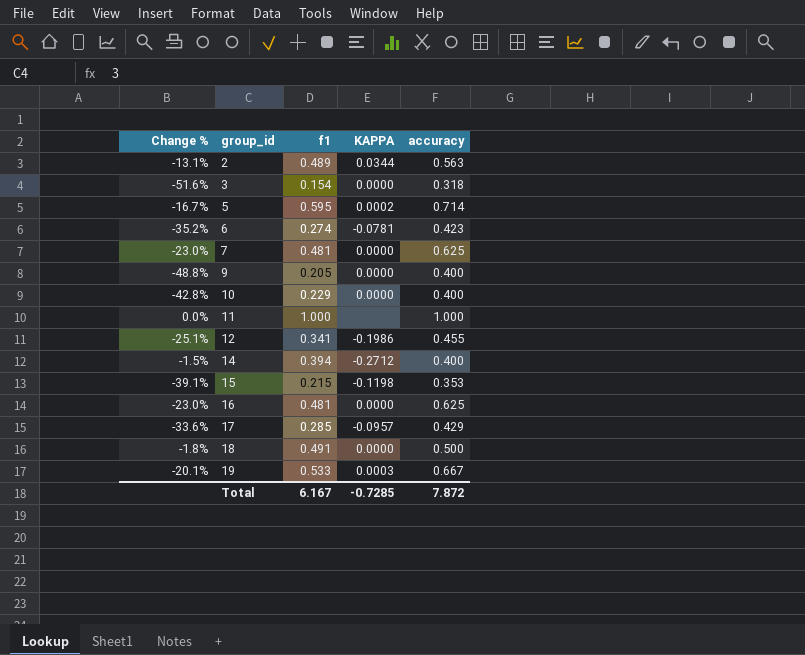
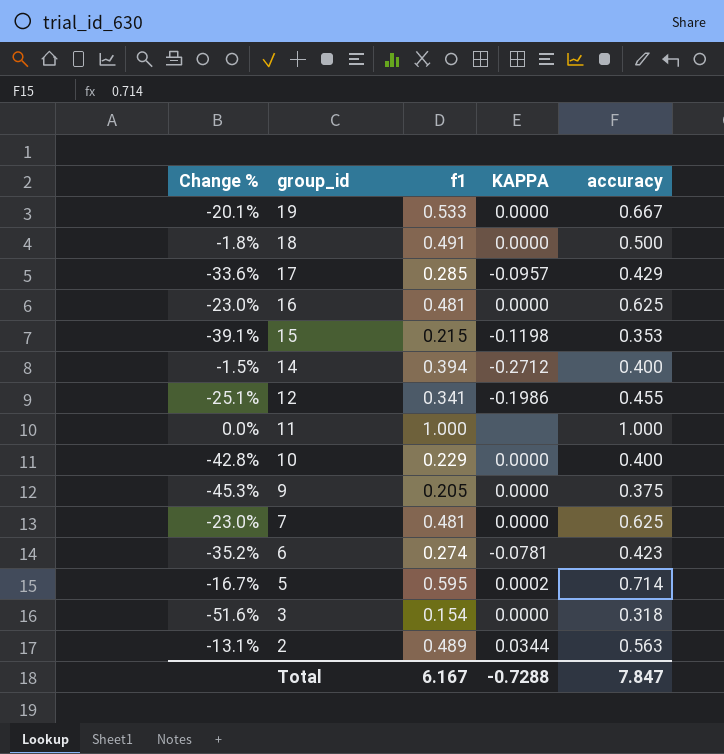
row order: group_id ascending -> group_id descending
19 | KAPPA: 0.0003 -> 0.0000
9 | Change %: -48.8% -> -45.3%
9 | accuracy: 0.400 -> 0.375
Total | KAPPA: -0.7285 -> -0.7288
Total | accuracy: 7.872 -> 7.847

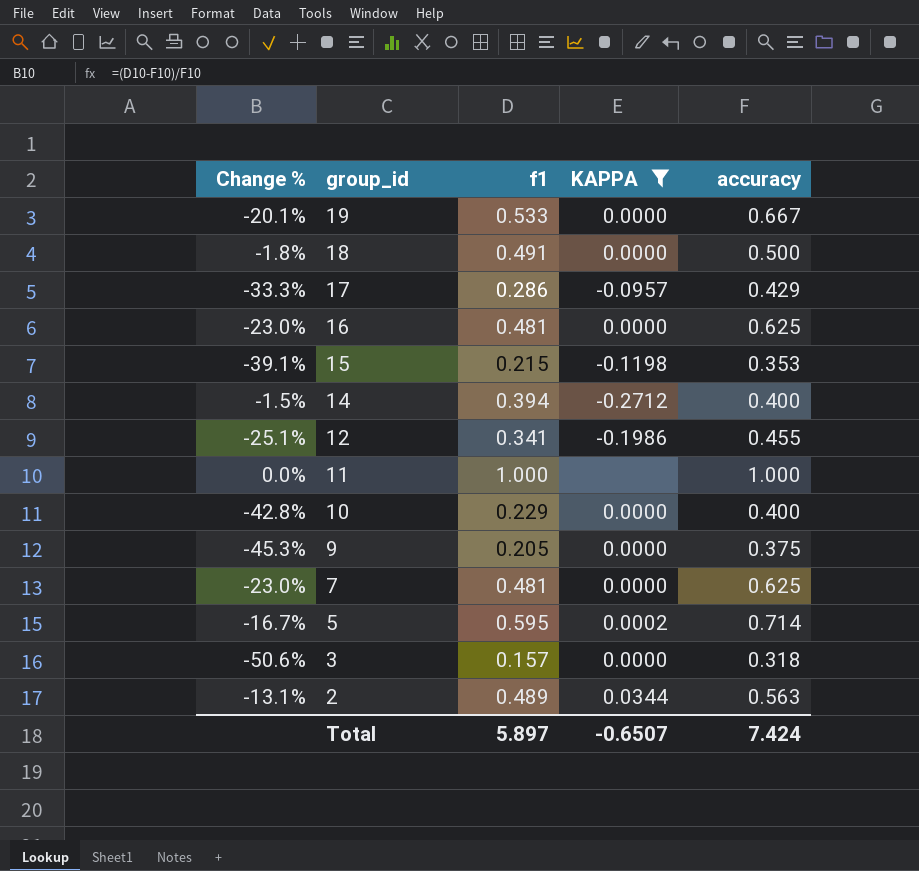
filter: none -> KAPPA != -0.0781
17 | Change %: -33.6% -> -33.3%
17 | f1: 0.285 -> 0.286
3 | Change %: -51.6% -> -50.6%
3 | f1: 0.154 -> 0.157
Total | f1: 6.167 -> 5.897
Total | KAPPA: -0.7288 -> -0.6507
Total | accuracy: 7.847 -> 7.424

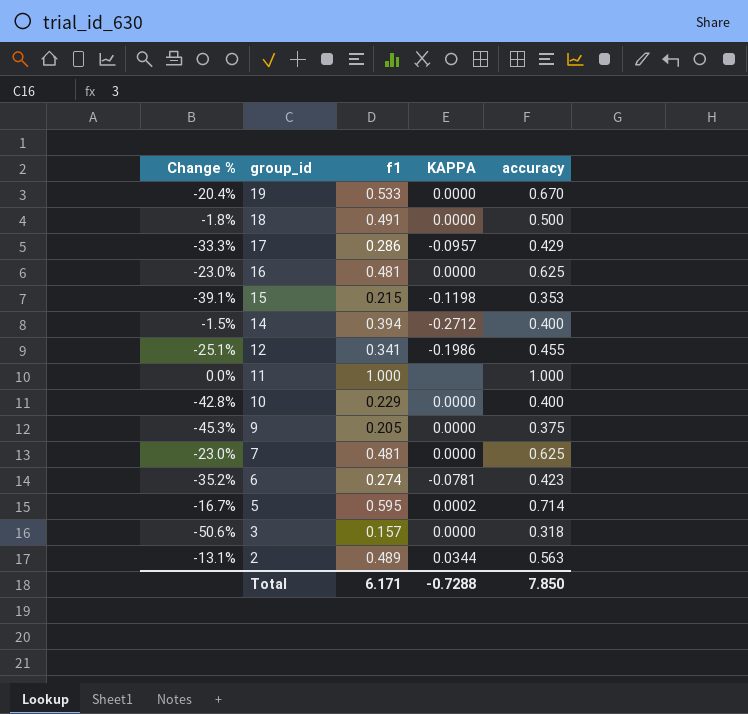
filter: KAPPA != -0.0781 -> none
19 | Change %: -20.1% -> -20.4%
19 | accuracy: 0.667 -> 0.670
Total | f1: 5.897 -> 6.171
Total | KAPPA: -0.6507 -> -0.7288
Total | accuracy: 7.424 -> 7.850

